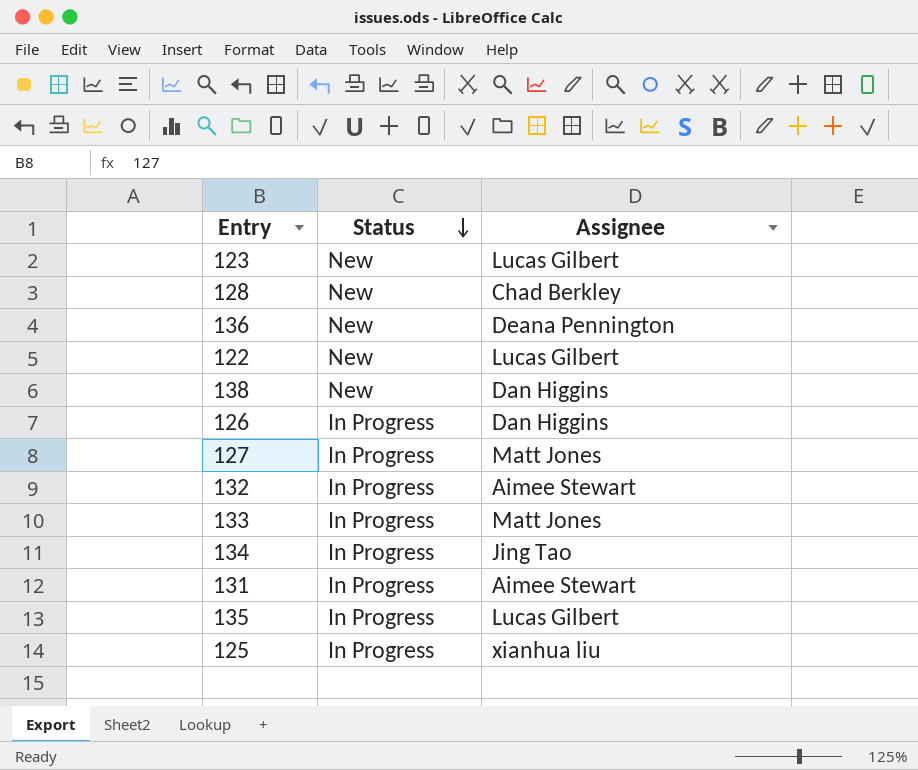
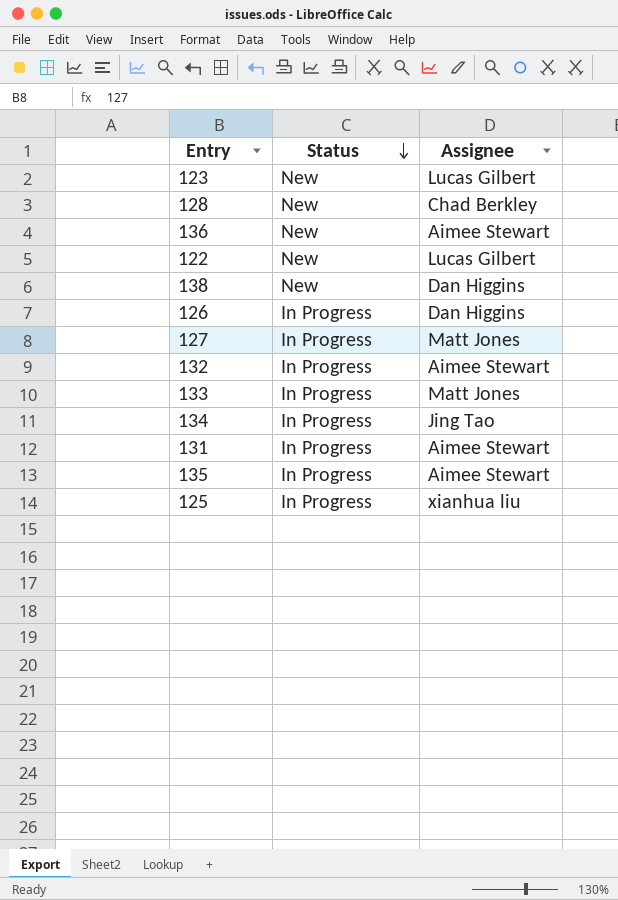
136 | Assignee: Deana Pennington -> Aimee Stewart
135 | Assignee: Lucas Gilbert -> Aimee Stewart

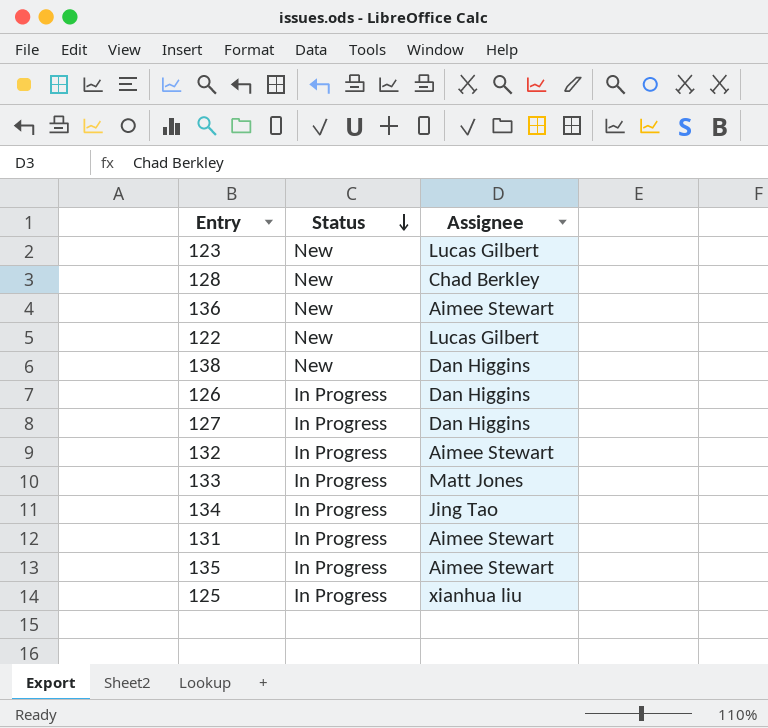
127 | Assignee: Matt Jones -> Dan Higgins

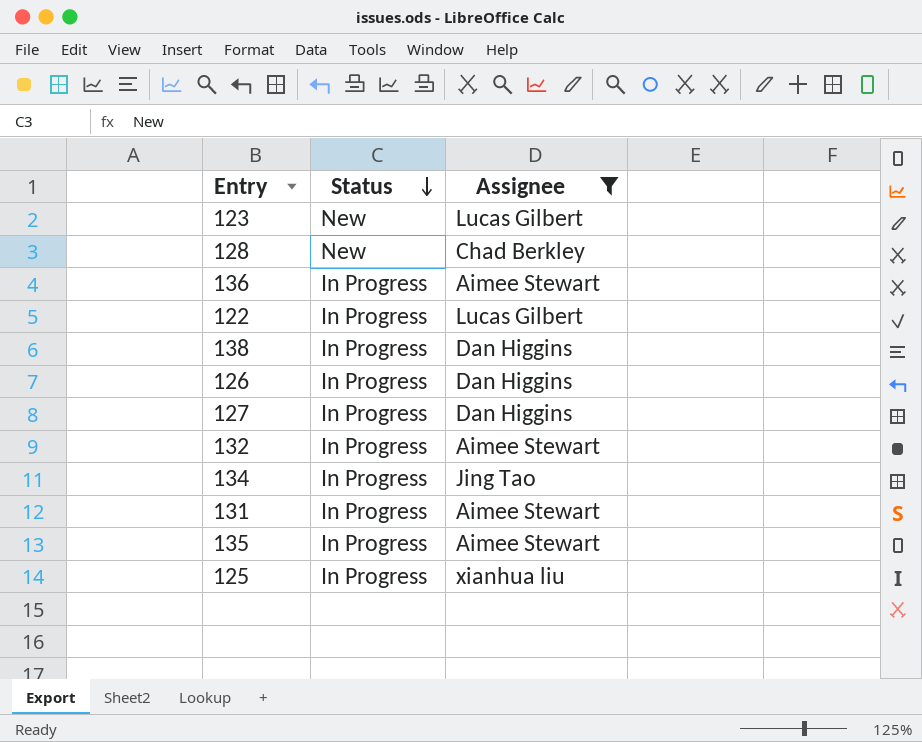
filter: none -> Assignee != Matt Jones
136 | Status: New -> In Progress
122 | Status: New -> In Progress
138 | Status: New -> In Progress

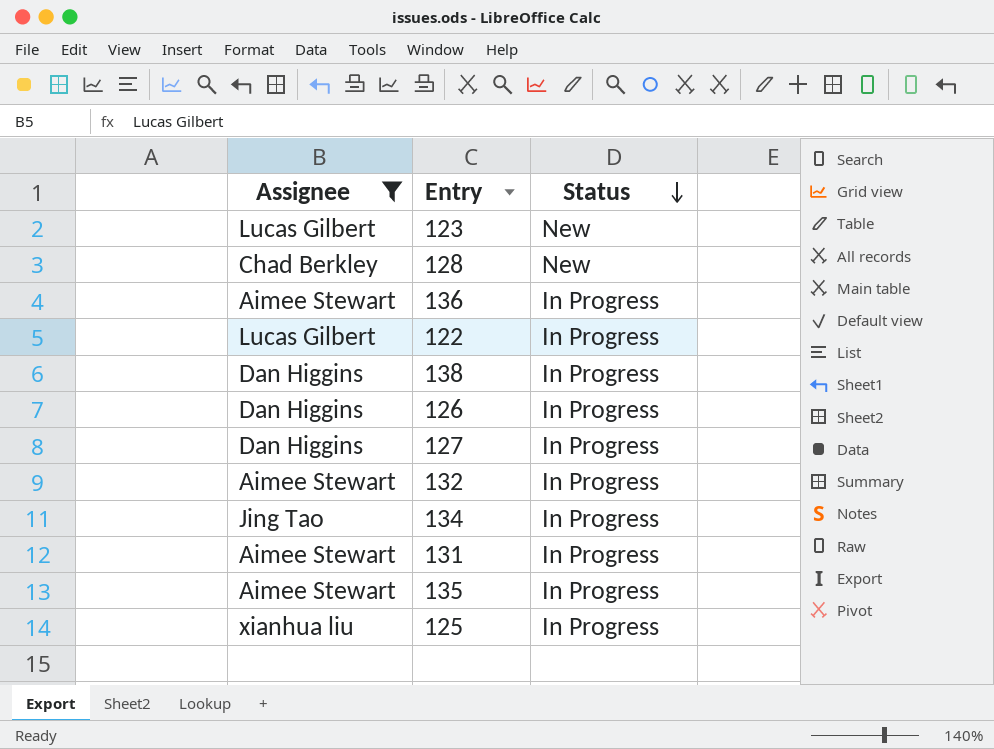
column Assignee | position: 3 -> 1

